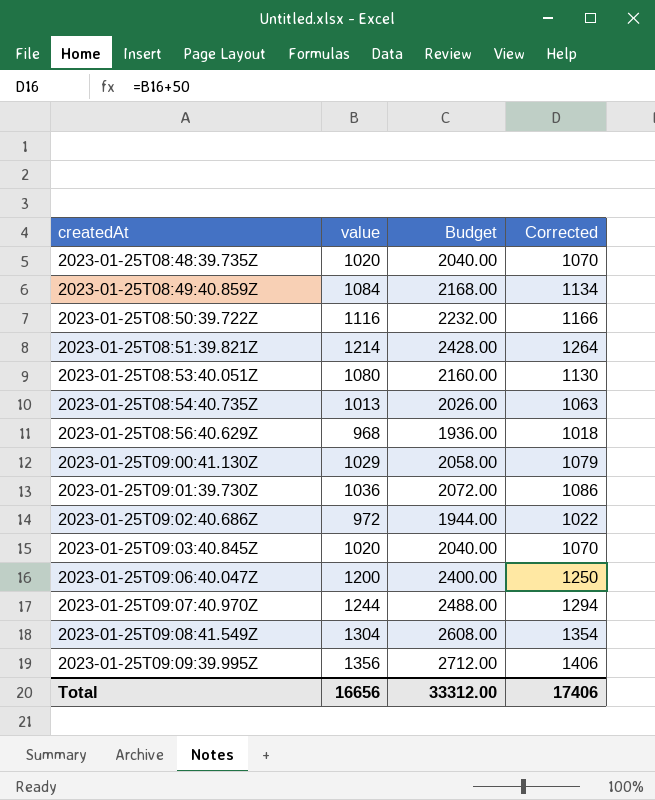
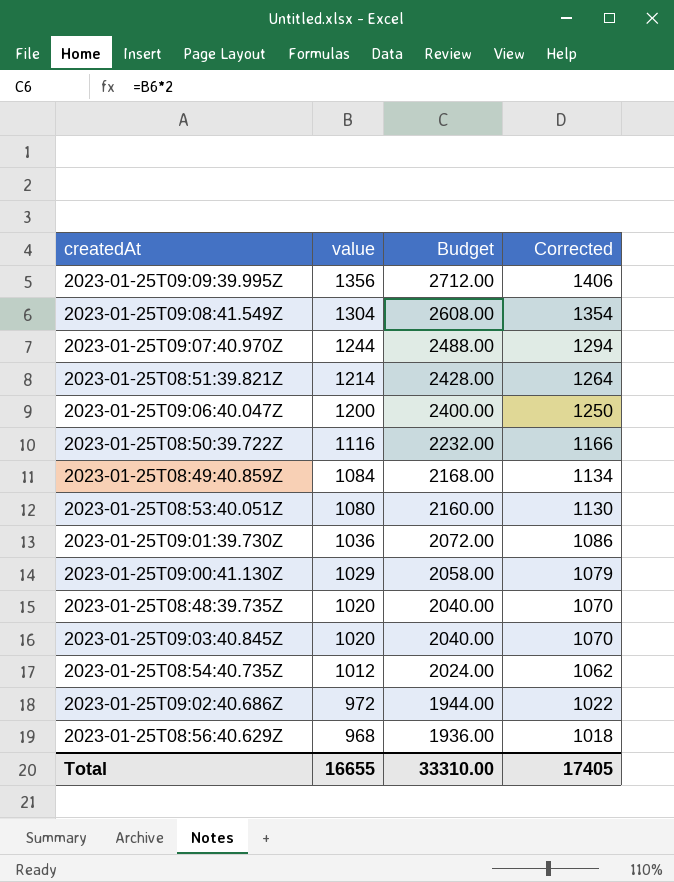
row order: createdAt ascending -> value descending
2023-01-25T08:54:40.735Z | value: 1013 -> 1012
2023-01-25T08:54:40.735Z | Budget: 2026.00 -> 2024.00
2023-01-25T08:54:40.735Z | Corrected: 1063 -> 1062
Total | value: 16656 -> 16655
Total | Budget: 33312.00 -> 33310.00
Total | Corrected: 17406 -> 17405

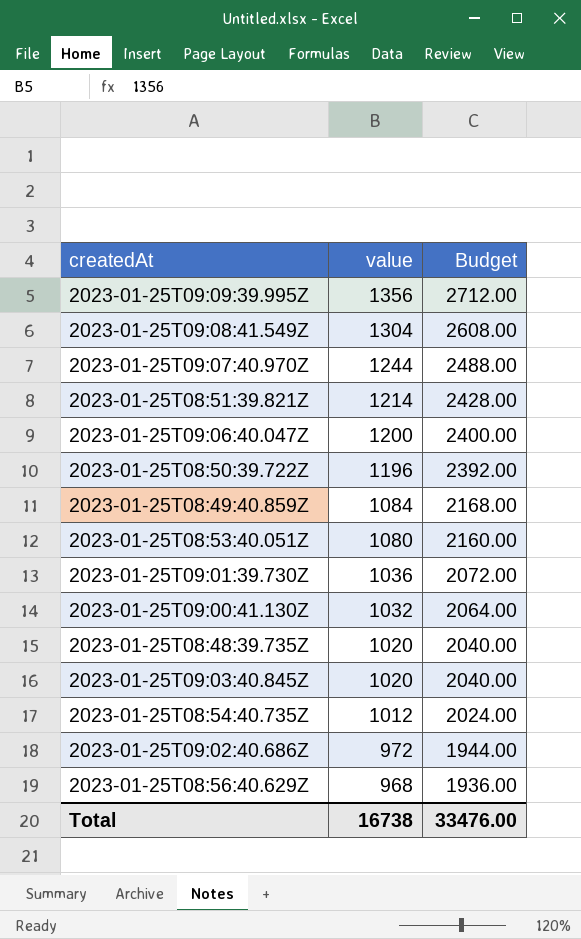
column Corrected | formula: [value] + 50 -> none
2023-01-25T08:50:39.722Z | value: 1116 -> 1196
2023-01-25T08:50:39.722Z | Budget: 2232.00 -> 2392.00
2023-01-25T09:00:41.130Z | value: 1029 -> 1032
2023-01-25T09:00:41.130Z | Budget: 2058.00 -> 2064.00
Total | value: 16655 -> 16738
Total | Budget: 33310.00 -> 33476.00

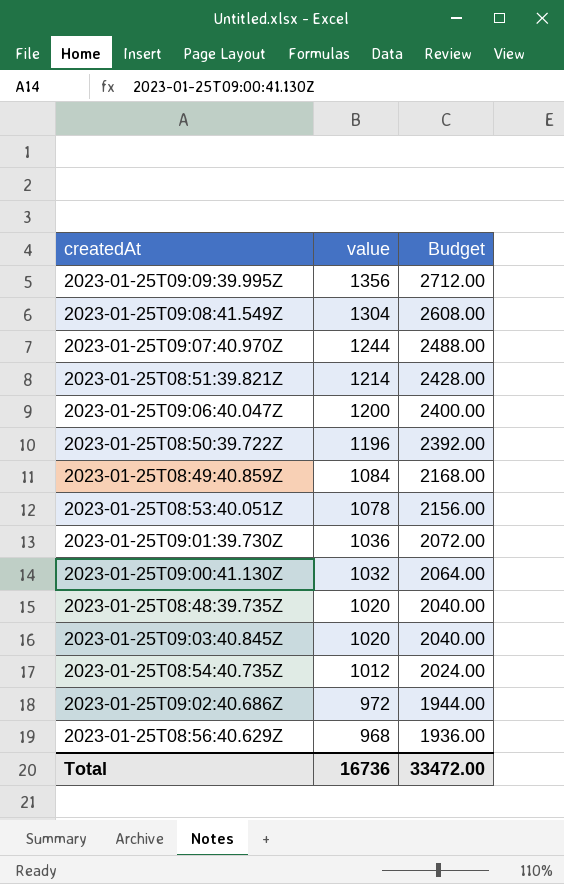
2023-01-25T08:53:40.051Z | value: 1080 -> 1078
2023-01-25T08:53:40.051Z | Budget: 2160.00 -> 2156.00
Total | value: 16738 -> 16736
Total | Budget: 33476.00 -> 33472.00

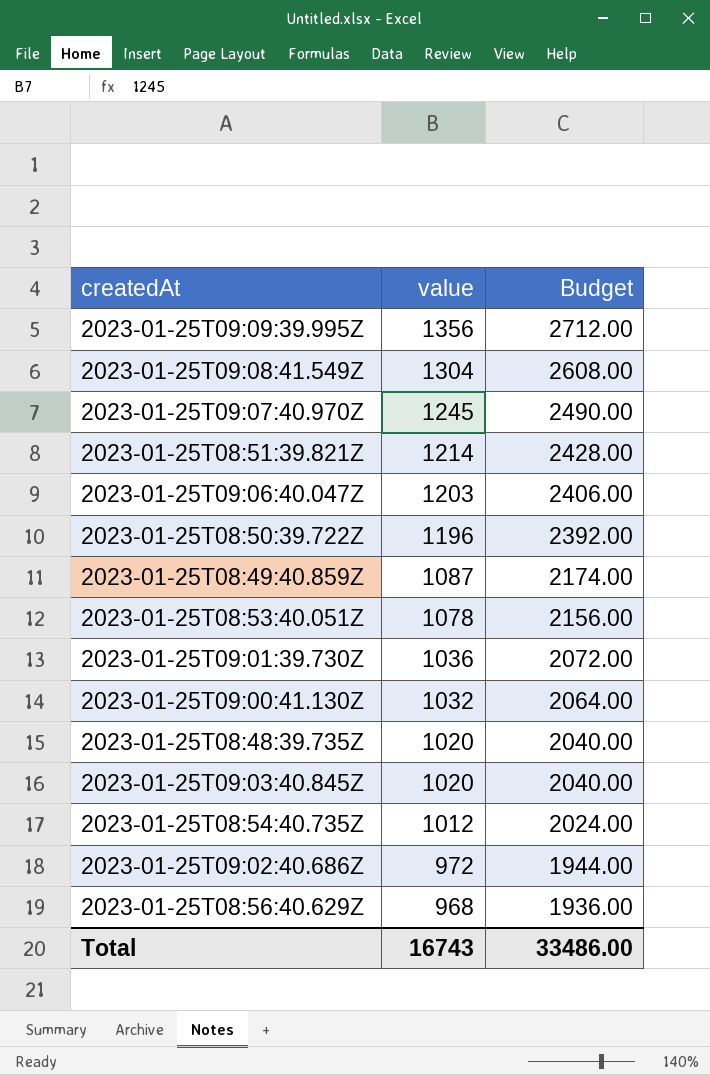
2023-01-25T09:07:40.970Z | value: 1244 -> 1245
2023-01-25T09:07:40.970Z | Budget: 2488.00 -> 2490.00
2023-01-25T09:06:40.047Z | value: 1200 -> 1203
2023-01-25T09:06:40.047Z | Budget: 2400.00 -> 2406.00
2023-01-25T08:49:40.859Z | value: 1084 -> 1087
2023-01-25T08:49:40.859Z | Budget: 2168.00 -> 2174.00
Total | value: 16736 -> 16743
Total | Budget: 33472.00 -> 33486.00

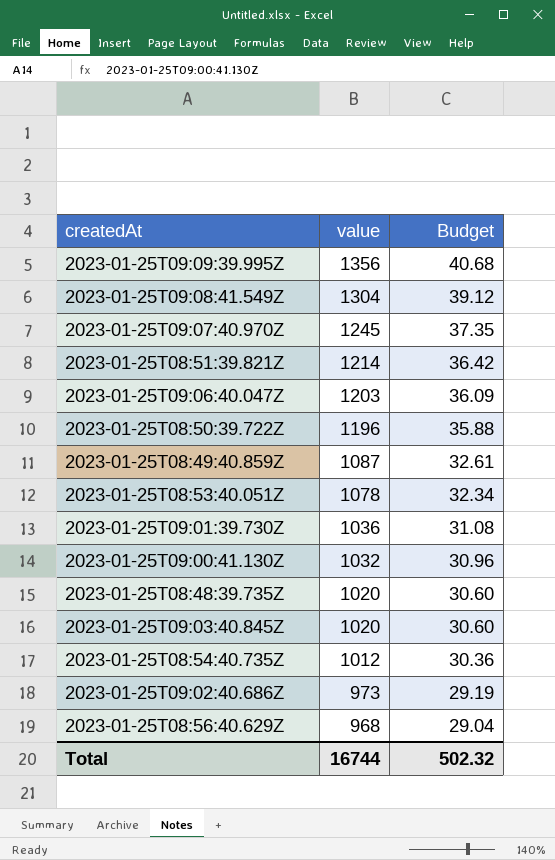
column Budget | formula: [value] * 2 -> [value] * 0.03
2023-01-25T09:02:40.686Z | value: 972 -> 973
Total | value: 16743 -> 16744
Total | Budget: 33486.00 -> 502.32

